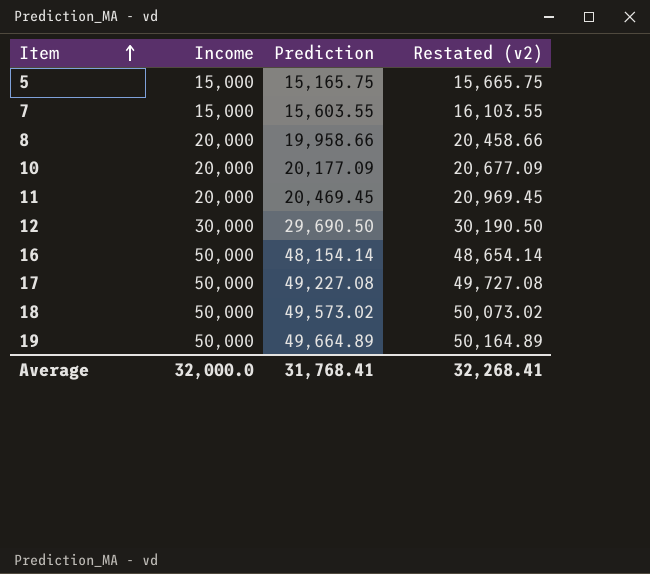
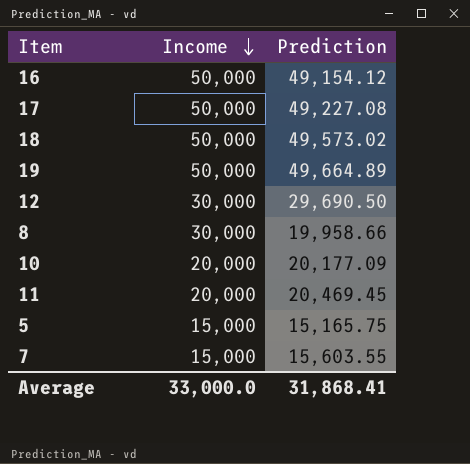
row order: Item ascending -> Income descending
column Restated (v2) | formula: [Prediction] + 500 -> none
16 | Prediction: 48,154.14 -> 49,154.12
8 | Income: 20,000 -> 30,000
Average | Income: 32,000.0 -> 33,000.0
Average | Prediction: 31,768.41 -> 31,868.41

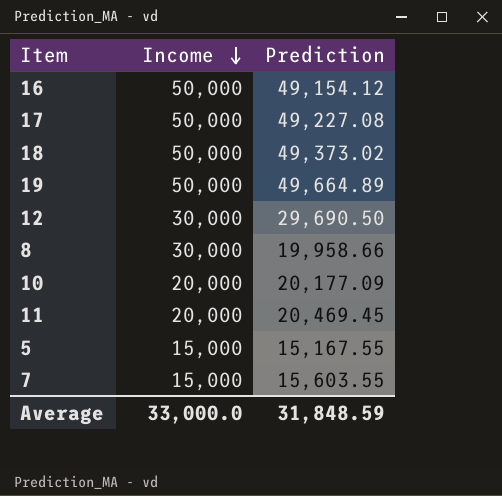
18 | Prediction: 49,573.02 -> 49,373.02
5 | Prediction: 15,165.75 -> 15,167.55
Average | Prediction: 31,868.41 -> 31,848.59

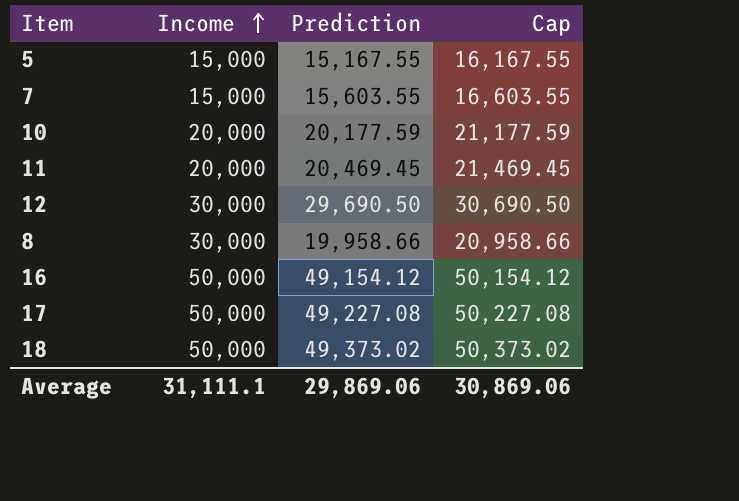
row order: Income descending -> Income ascending
column Cap | formula: none -> [Prediction] + 1000
row 19: 50,000 | 49,664.89 -> none
10 | Prediction: 20,177.09 -> 20,177.59
Average | Income: 33,000.0 -> 31,111.1
Average | Prediction: 31,848.59 -> 29,869.06

